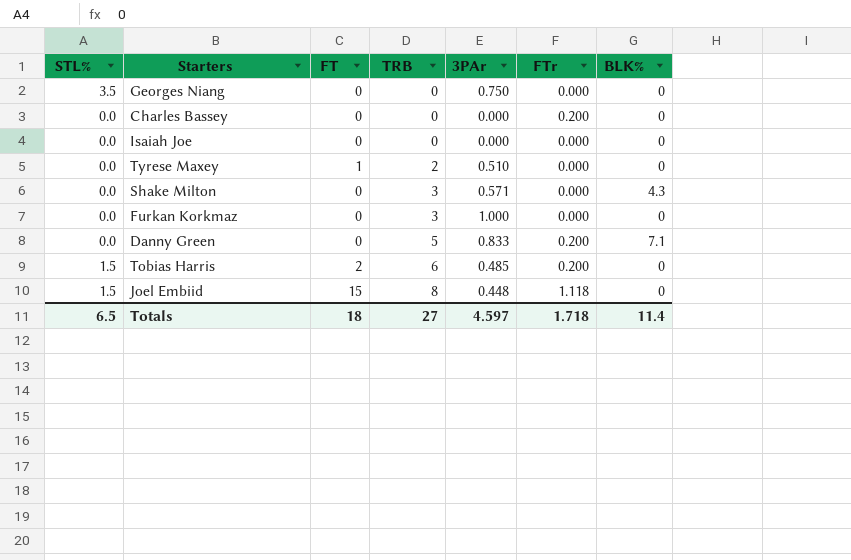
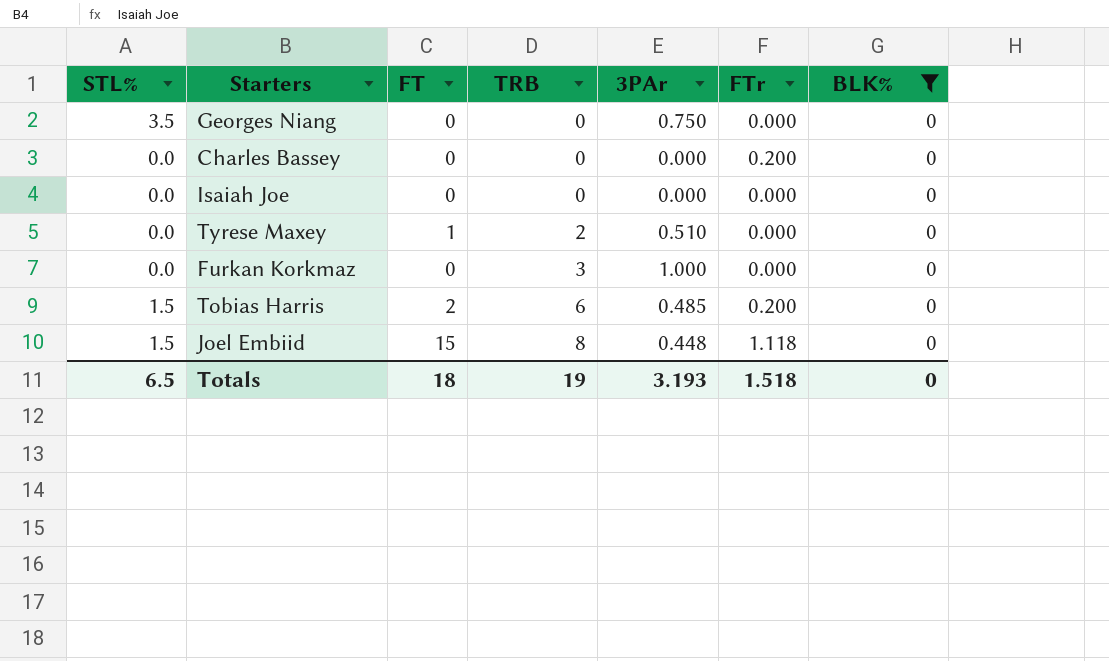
filter: none -> BLK% = 0
Totals | TRB: 27 -> 19
Totals | 3PAr: 4.597 -> 3.193
Totals | FTr: 1.718 -> 1.518
Totals | BLK%: 11.4 -> 0

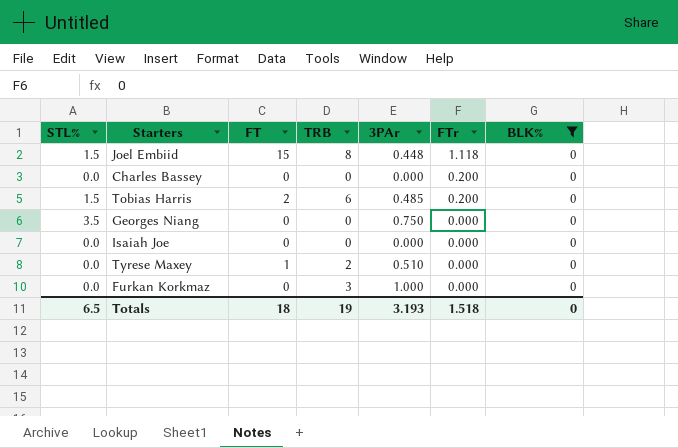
row order: TRB ascending -> FTr descending

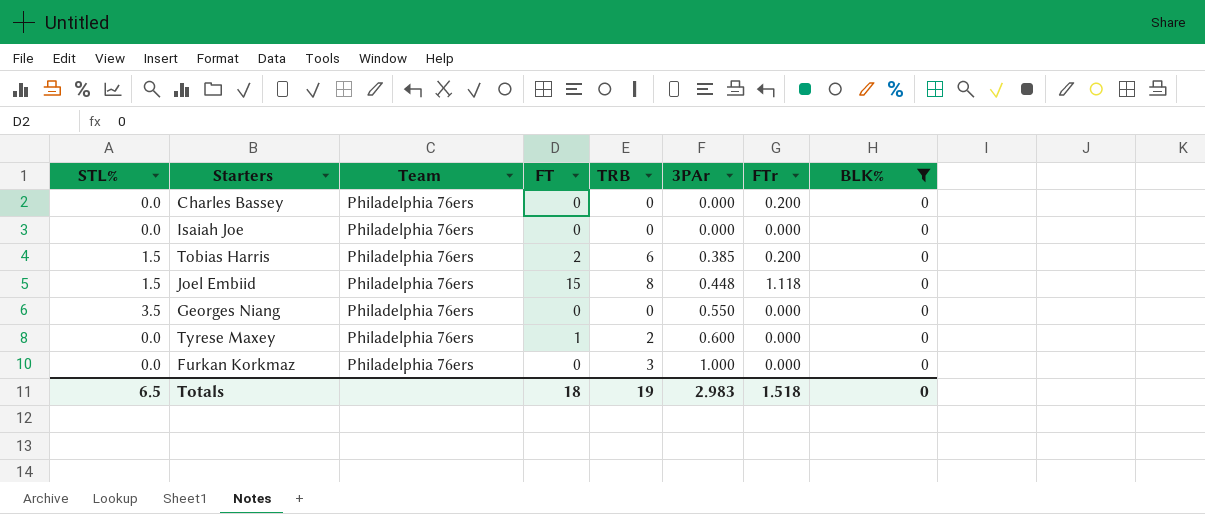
row order: FTr descending -> 3PAr ascending
column Team | position: none -> 3
Tobias Harris | 3PAr: 0.485 -> 0.385
Georges Niang | 3PAr: 0.750 -> 0.550
Tyrese Maxey | 3PAr: 0.510 -> 0.600
Totals | 3PAr: 3.193 -> 2.983

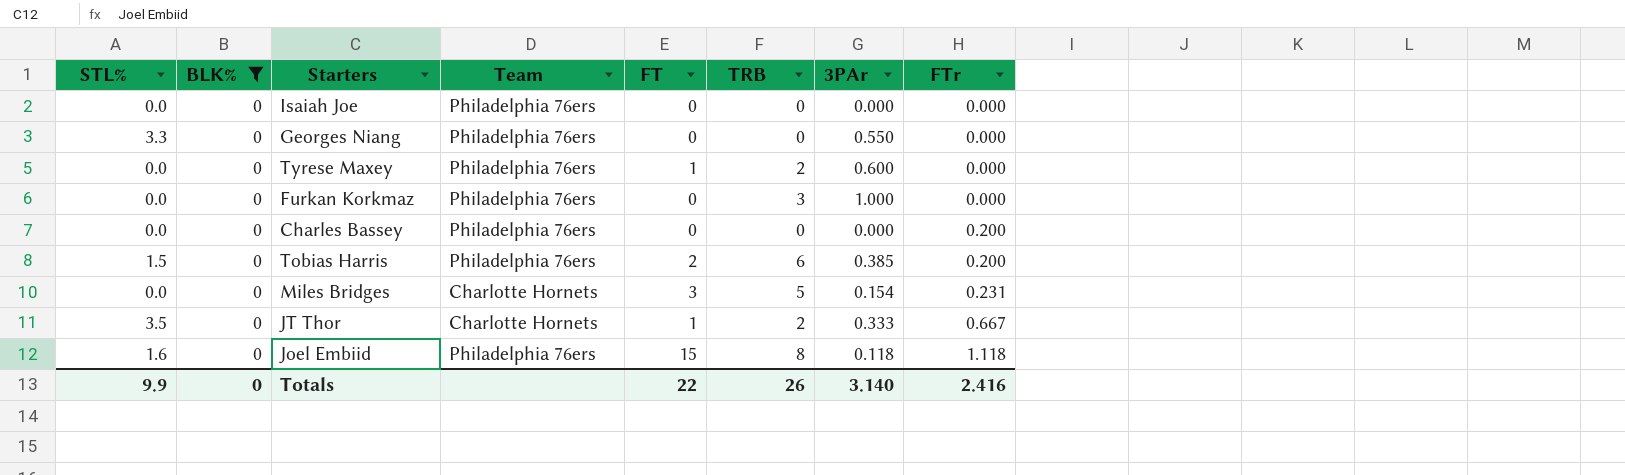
row order: 3PAr ascending -> FTr ascending
column BLK% | position: 8 -> 2
Georges Niang | STL%: 3.5 -> 3.3
row Miles Bridges: none -> 0.0 | 0 | Charlotte Hornets | 3 | 5 | 0.154 | 0.231
row JT Thor: none -> 3.5 | 0 | Charlotte Hornets | 1 | 2 | 0.333 | 0.667
Joel Embiid | STL%: 1.5 -> 1.6
Joel Embiid | 3PAr: 0.448 -> 0.118
Totals | STL%: 6.5 -> 9.9
Totals | FT: 18 -> 22
Totals | TRB: 19 -> 26
Totals | 3PAr: 2.983 -> 3.140
Totals | FTr: 1.518 -> 2.416

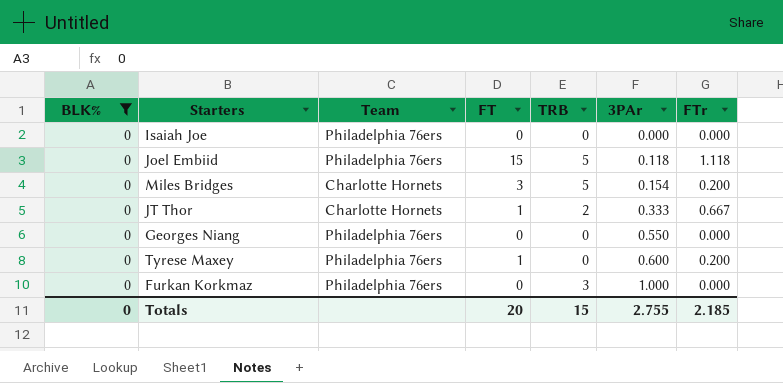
row order: FTr ascending -> 3PAr ascending
column STL% | position: 1 -> none
row Charles Bassey: 0.0 | 0 | Philadelphia 76ers | 0 | 0 | 0.000 | 0.200 -> none
row Tobias Harris: 1.5 | 0 | Philadelphia 76ers | 2 | 6 | 0.385 | 0.200 -> none
Joel Embiid | TRB: 8 -> 5
Miles Bridges | FTr: 0.231 -> 0.200
Tyrese Maxey | TRB: 2 -> 0
Tyrese Maxey | FTr: 0.000 -> 0.200
Totals | FT: 22 -> 20
Totals | TRB: 26 -> 15
Totals | 3PAr: 3.140 -> 2.755
Totals | FTr: 2.416 -> 2.185

